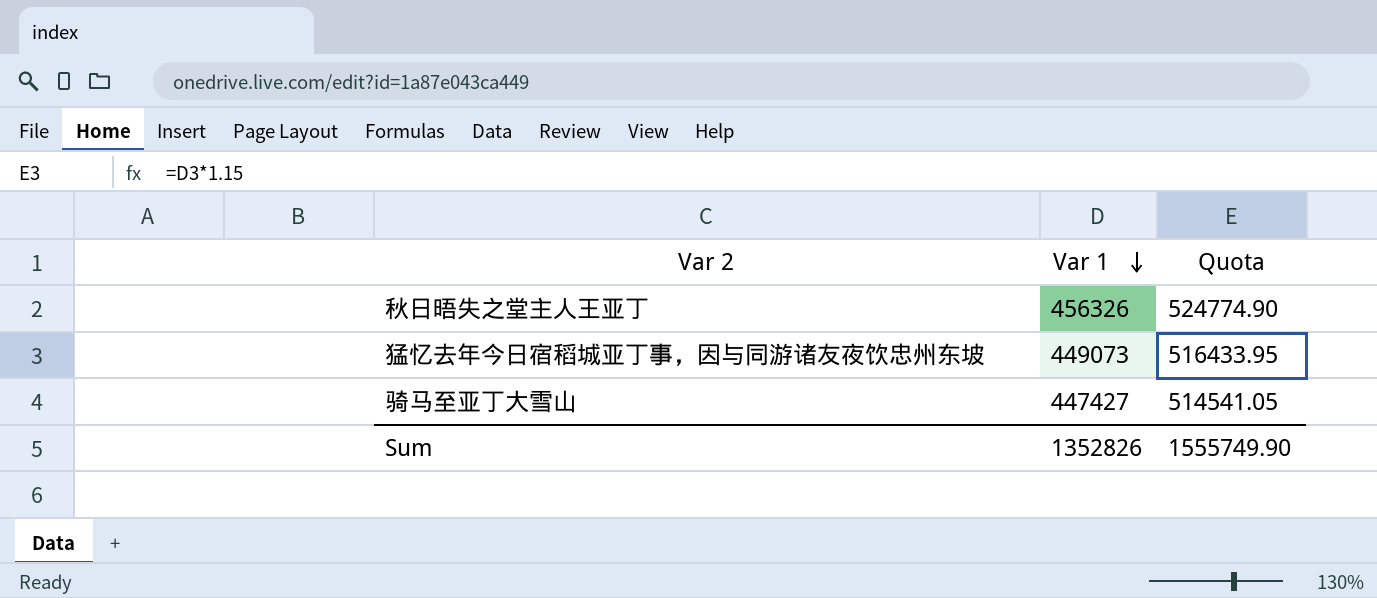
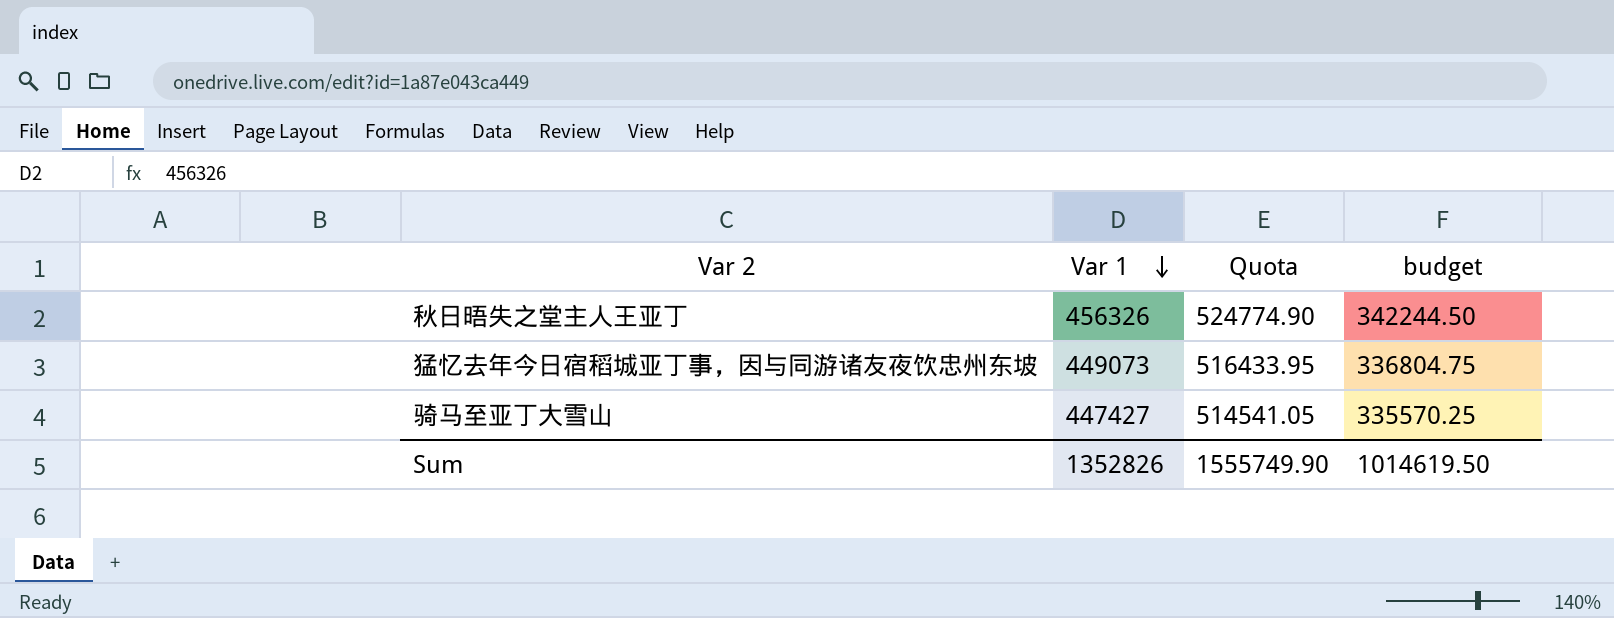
column budget | formula: none -> [Var 1] * 0.75

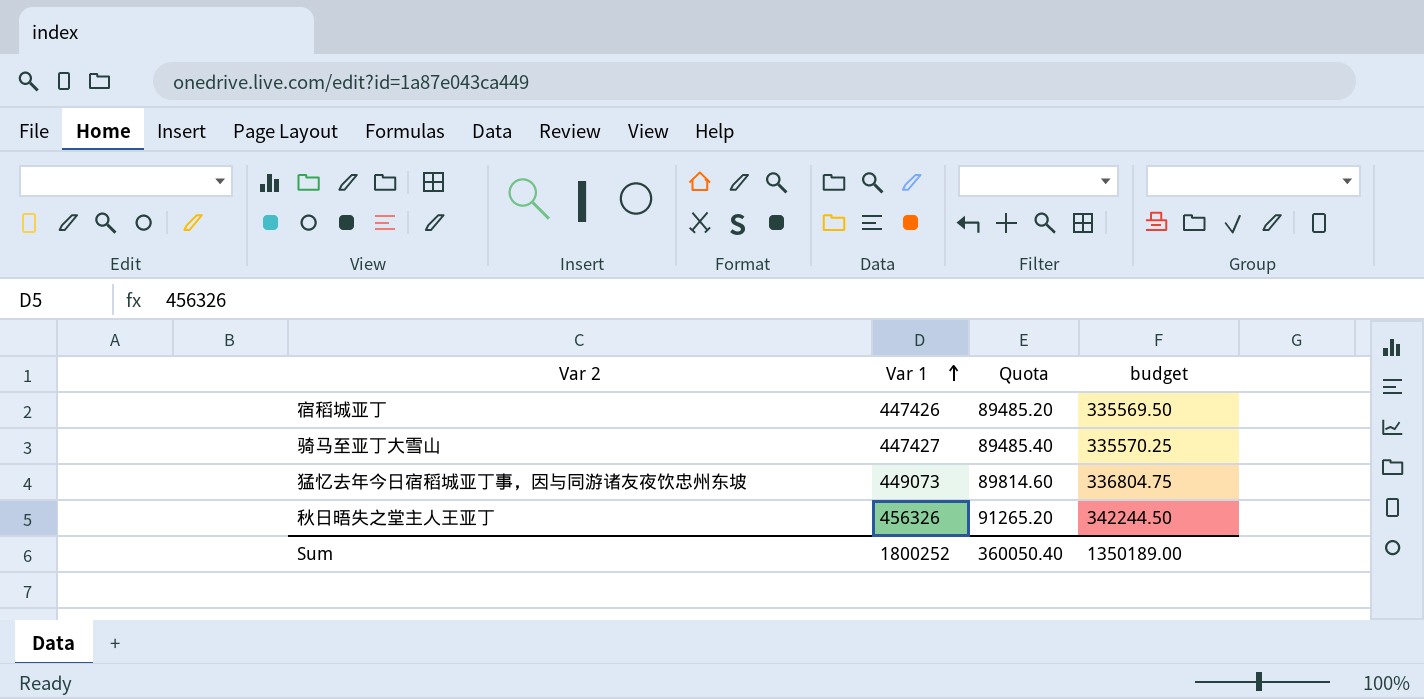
row order: Var 1 descending -> Var 1 ascending
column Quota | formula: [Var 1] * 1.15 -> [Var 1] * 0.2
row 宿稻城亚丁: none -> 447426 | 89485.20 | 335569.50
Sum | Var 1: 1352826 -> 1800252
Sum | Quota: 1555749.90 -> 360050.40
Sum | budget: 1014619.50 -> 1350189.00

